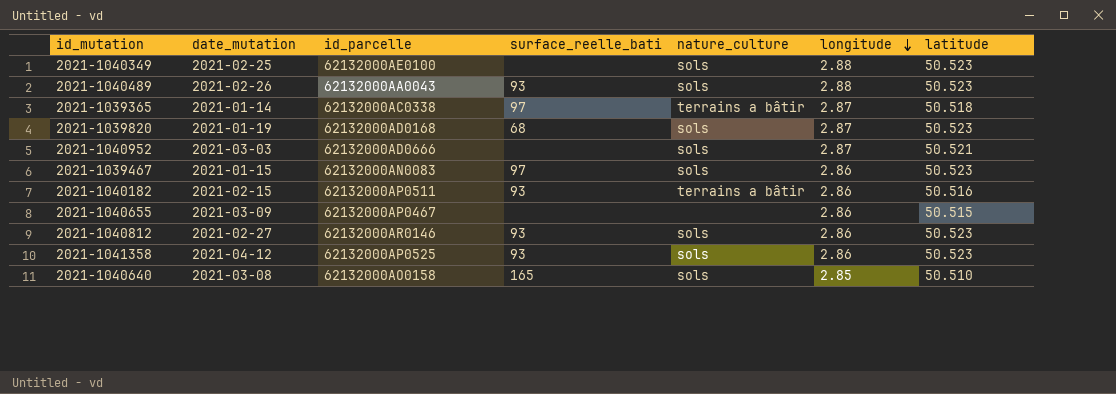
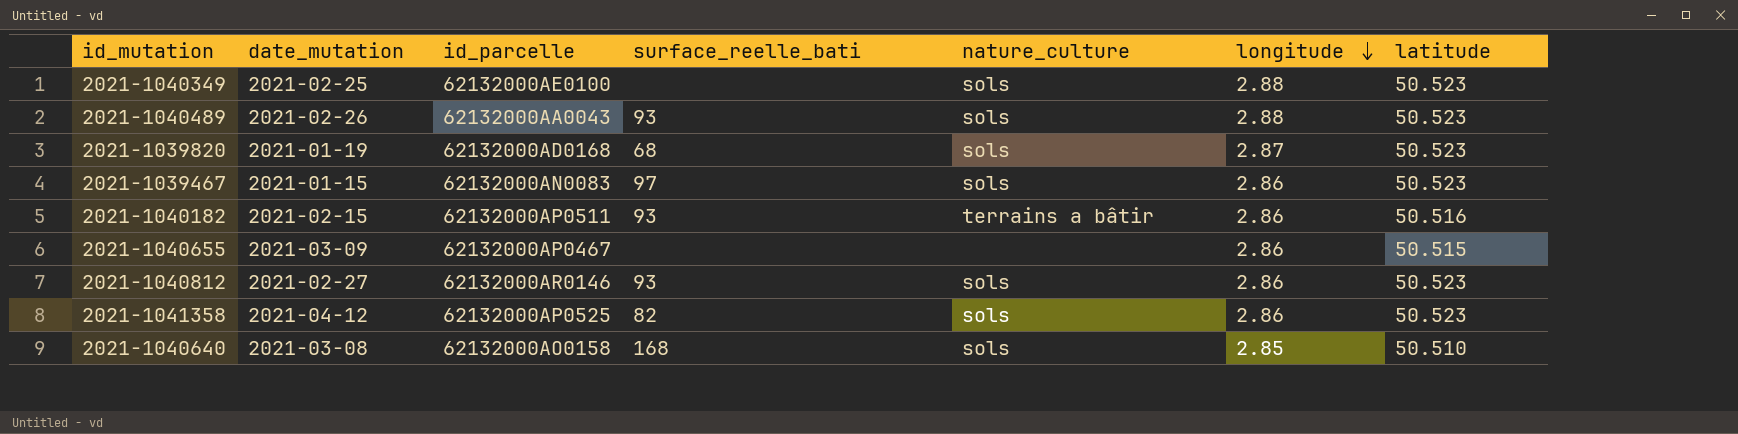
row 2021-1039365: 2021-01-14 | 62132000AC0338 | 97 | terrains a bâtir | 2.87 | 50.518 -> none
row 2021-1040952: 2021-03-03 | 62132000AD0666 | none | sols | 2.87 | 50.521 -> none
2021-1041358 | surface_reelle_bati: 93 -> 82
2021-1040640 | surface_reelle_bati: 165 -> 168

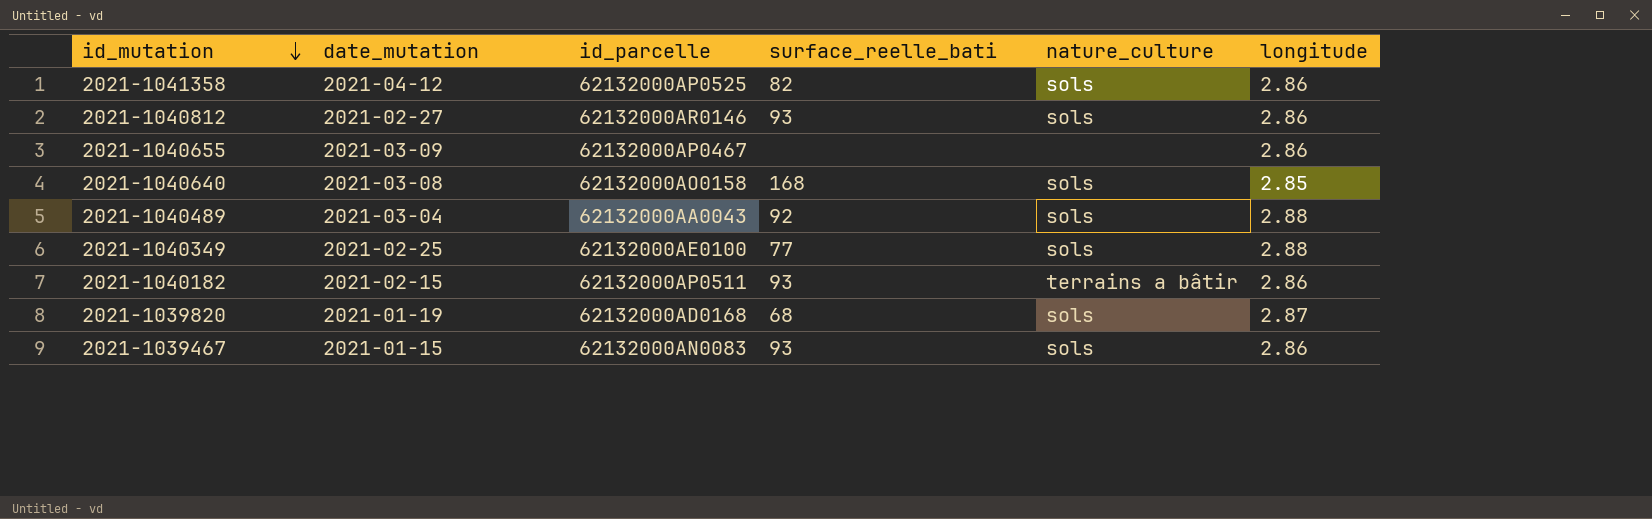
row order: longitude descending -> id_mutation descending
column latitude | position: 7 -> none
2021-1040489 | date_mutation: 2021-02-26 -> 2021-03-04
2021-1040489 | surface_reelle_bati: 93 -> 92
2021-1040349 | surface_reelle_bati: none -> 77
2021-1039467 | surface_reelle_bati: 97 -> 93

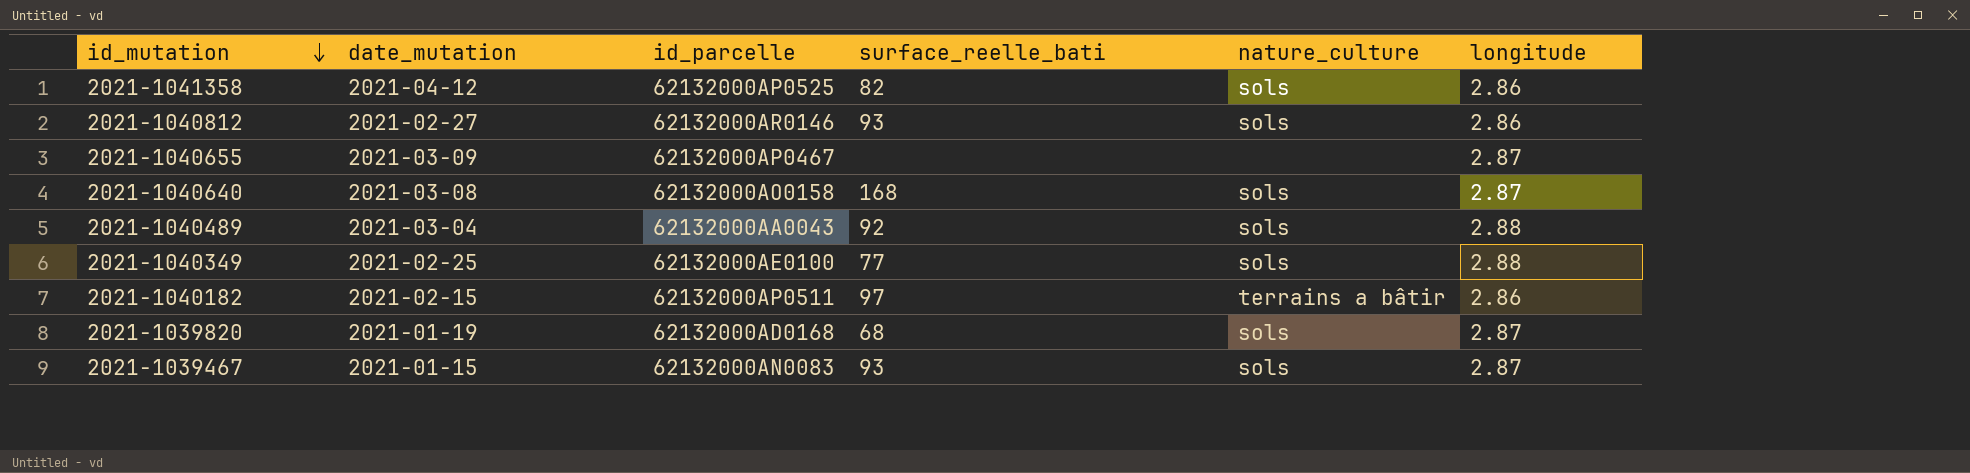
2021-1040655 | longitude: 2.86 -> 2.87
2021-1040640 | longitude: 2.85 -> 2.87
2021-1040182 | surface_reelle_bati: 93 -> 97
2021-1039467 | longitude: 2.86 -> 2.87

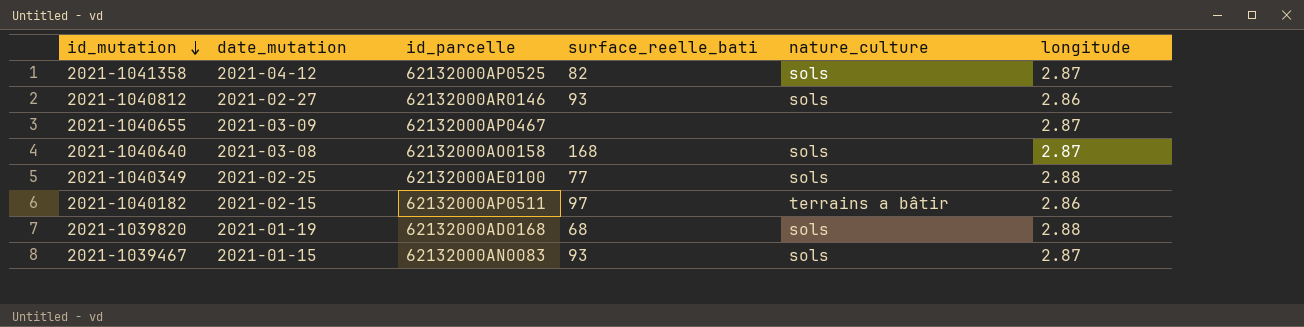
row 2021-1040489: 2021-03-04 | 62132000AA0043 | 92 | sols | 2.88 -> none
2021-1041358 | longitude: 2.86 -> 2.87
2021-1039820 | longitude: 2.87 -> 2.88

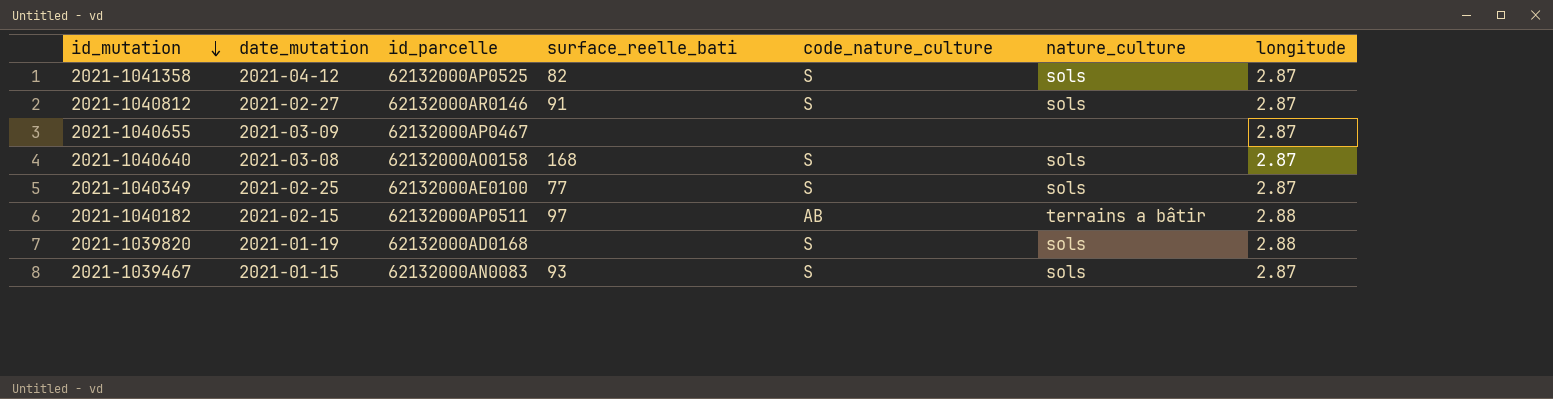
column code_nature_culture | position: none -> 5
2021-1040812 | surface_reelle_bati: 93 -> 91
2021-1040812 | longitude: 2.86 -> 2.87
2021-1040349 | longitude: 2.88 -> 2.87
2021-1040182 | longitude: 2.86 -> 2.88
2021-1039820 | surface_reelle_bati: 68 -> none

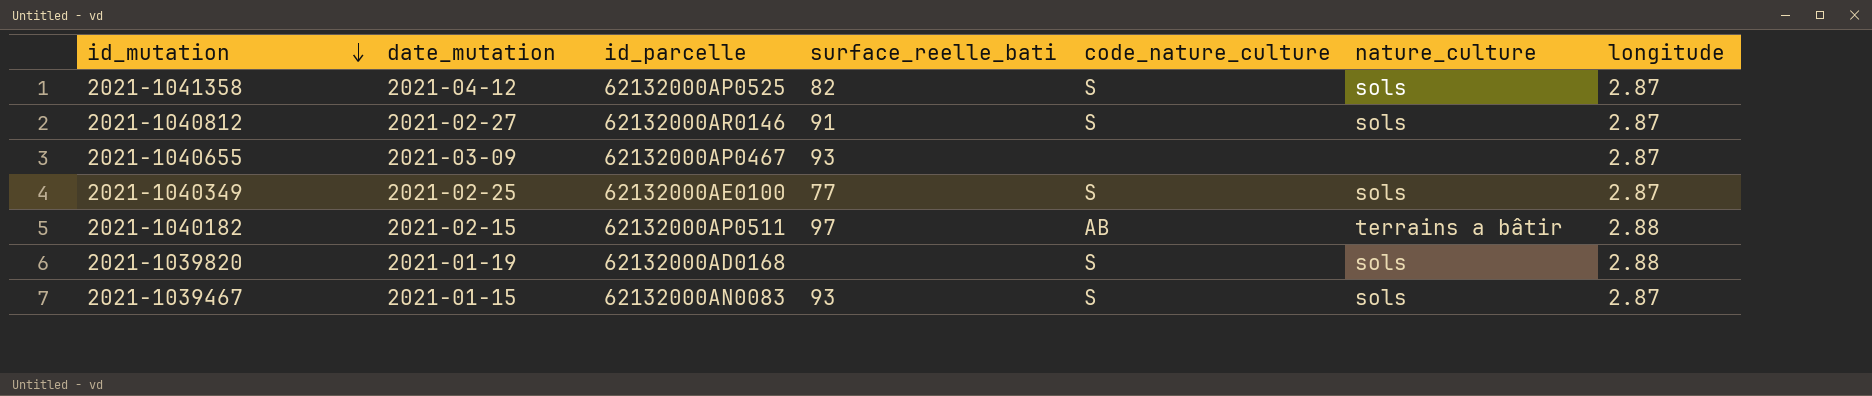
row 2021-1040640: 2021-03-08 | 62132000AO0158 | 168 | S | sols | 2.87 -> none
2021-1040655 | surface_reelle_bati: none -> 93

